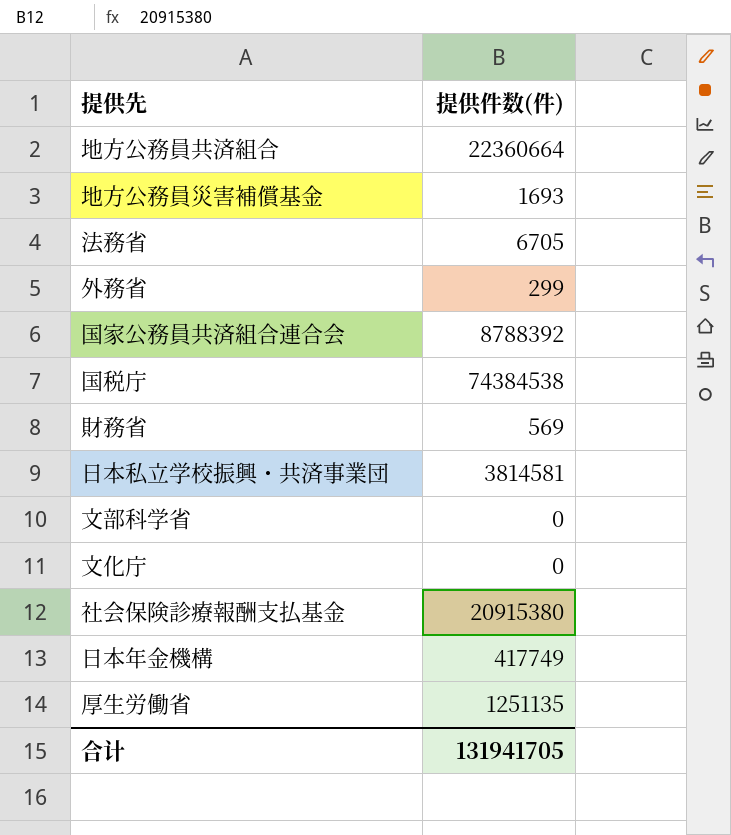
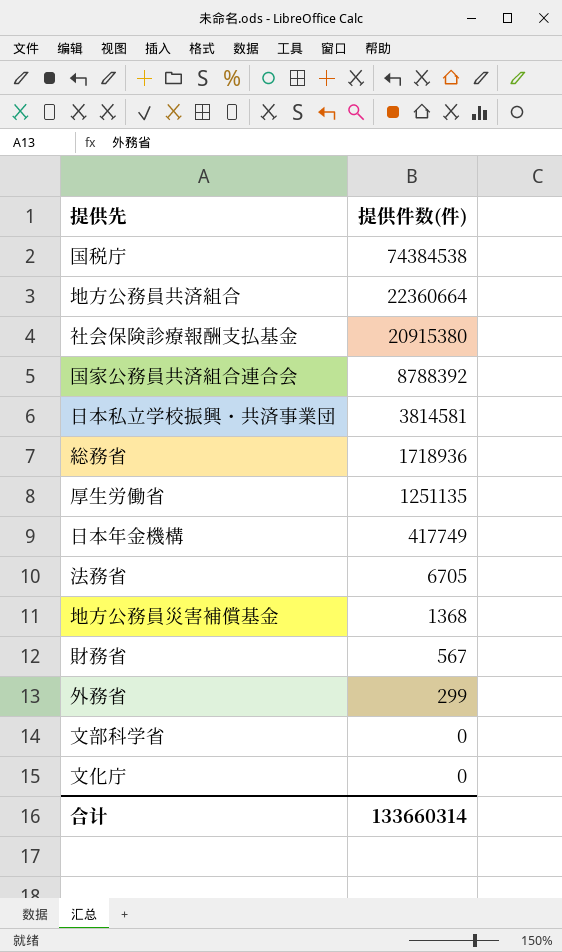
row order: none -> 提供件数(件) descending
row 総務省: none -> 1718936
地方公務員災害補償基金 | 提供件数(件): 1693 -> 1368
財務省 | 提供件数(件): 569 -> 567
合计 | 提供件数(件): 131941705 -> 133660314

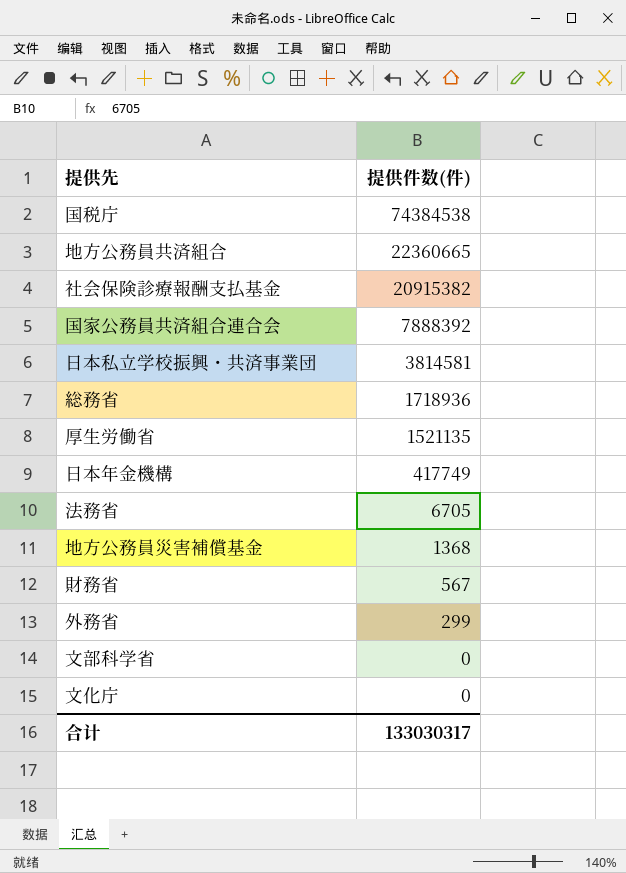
地方公務員共済組合 | 提供件数(件): 22360664 -> 22360665
社会保険診療報酬支払基金 | 提供件数(件): 20915380 -> 20915382
国家公務員共済組合連合会 | 提供件数(件): 8788392 -> 7888392
厚生労働省 | 提供件数(件): 1251135 -> 1521135
合计 | 提供件数(件): 133660314 -> 133030317

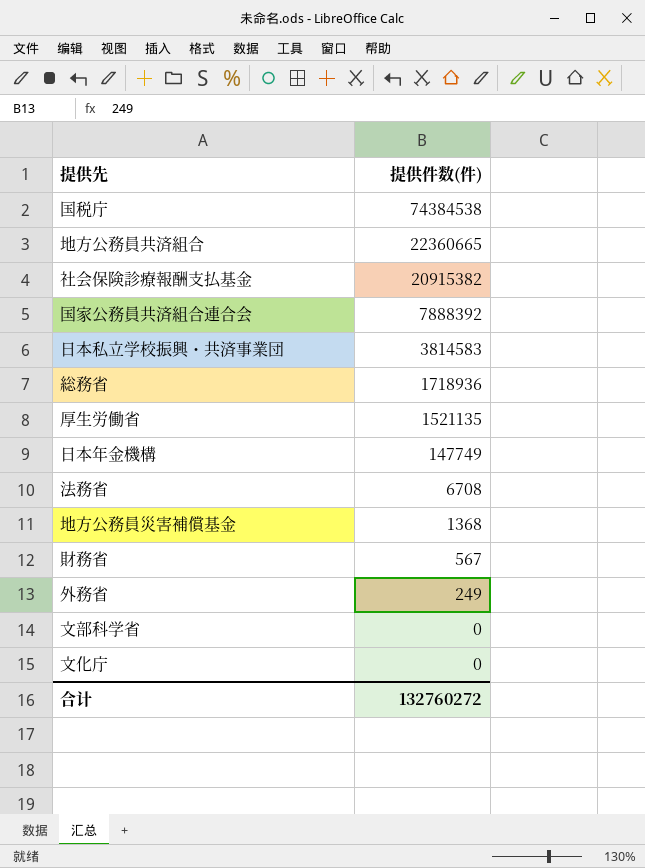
日本私立学校振興・共済事業団 | 提供件数(件): 3814581 -> 3814583
日本年金機構 | 提供件数(件): 417749 -> 147749
法務省 | 提供件数(件): 6705 -> 6708
外務省 | 提供件数(件): 299 -> 249
合计 | 提供件数(件): 133030317 -> 132760272

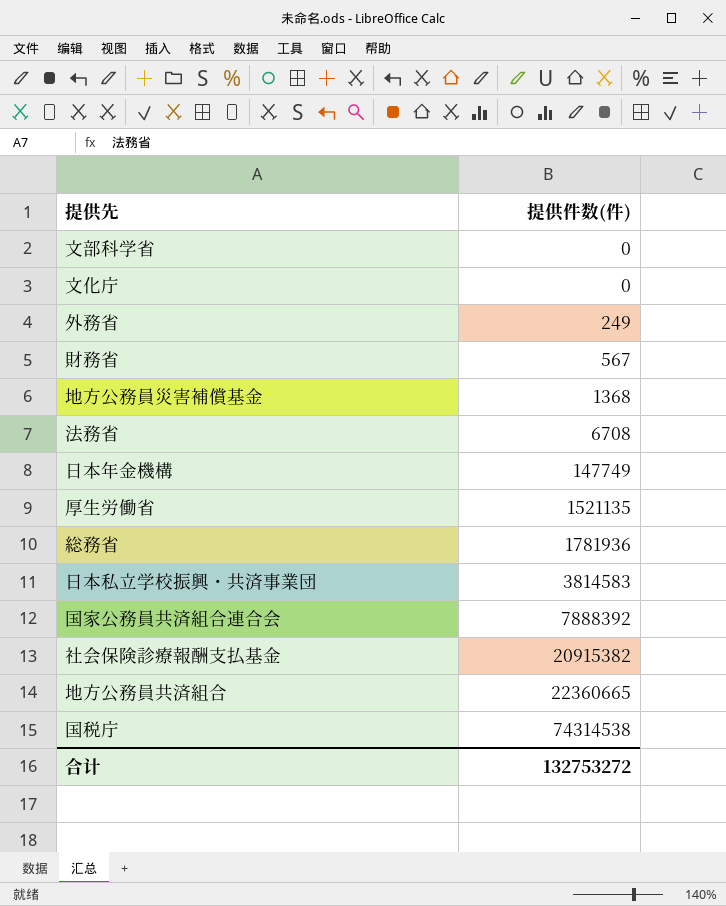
row order: 提供件数(件) descending -> 提供件数(件) ascending
総務省 | 提供件数(件): 1718936 -> 1781936
国税庁 | 提供件数(件): 74384538 -> 74314538
合计 | 提供件数(件): 132760272 -> 132753272

